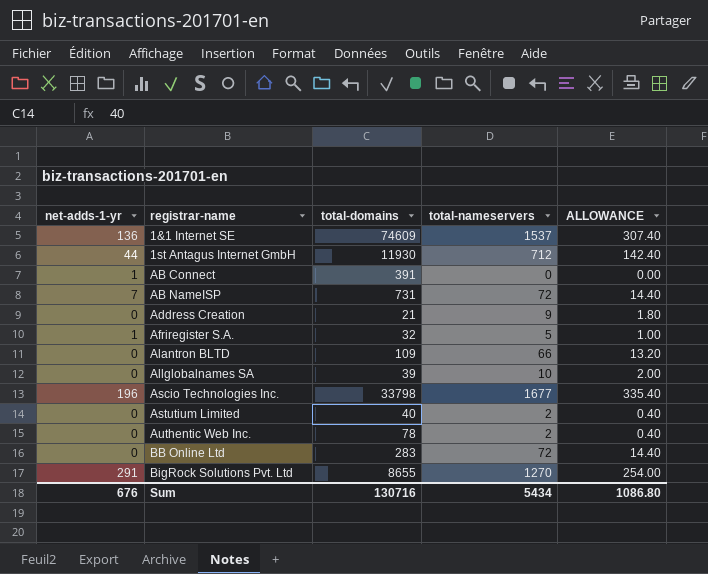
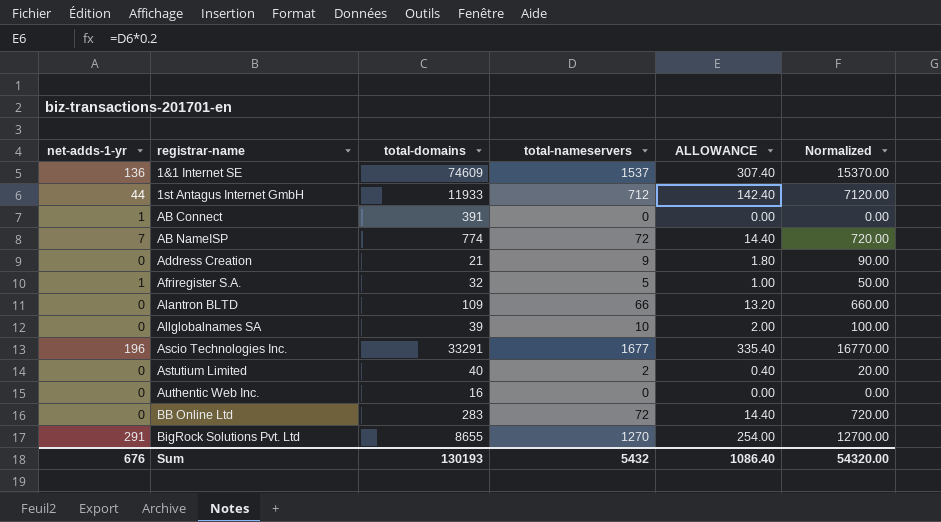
column Normalized | formula: none -> [total-nameservers] * 10
1st Antagus Internet GmbH | total-domains: 11930 -> 11933
AB NameISP | total-domains: 731 -> 774
Ascio Technologies Inc. | total-domains: 33798 -> 33291
Authentic Web Inc. | total-domains: 78 -> 16
Authentic Web Inc. | total-nameservers: 2 -> 0
Authentic Web Inc. | ALLOWANCE: 0.40 -> 0.00
Sum | total-domains: 130716 -> 130193
Sum | total-nameservers: 5434 -> 5432
Sum | ALLOWANCE: 1086.80 -> 1086.40

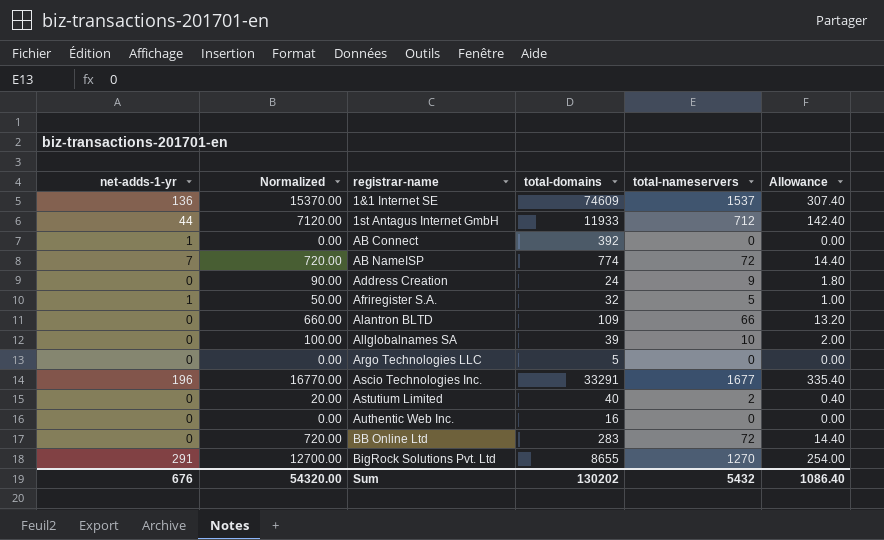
column Normalized | position: 6 -> 2
column name: ALLOWANCE -> Allowance
AB Connect | total-domains: 391 -> 392
Address Creation | total-domains: 21 -> 24
row Argo Technologies LLC: none -> 0 | 0.00 | 5 | 0 | 0.00
Sum | total-domains: 130193 -> 130202

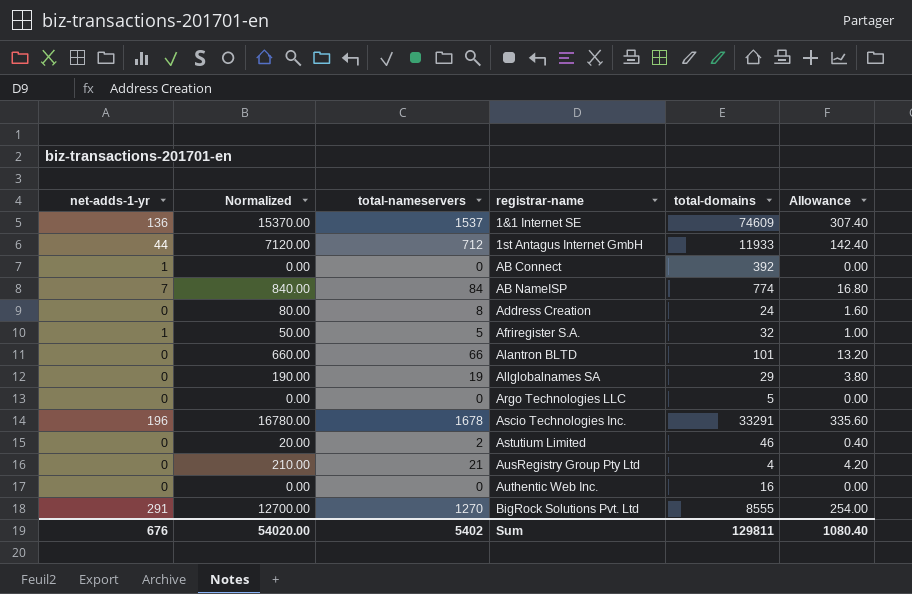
column total-nameservers | position: 5 -> 3
row BB Online Ltd: 0 | 720.00 | 283 | 72 | 14.40 -> none
AB NameISP | Normalized: 720.00 -> 840.00
AB NameISP | total-nameservers: 72 -> 84
AB NameISP | Allowance: 14.40 -> 16.80
Address Creation | Normalized: 90.00 -> 80.00
Address Creation | total-nameservers: 9 -> 8
Address Creation | Allowance: 1.80 -> 1.60
Alantron BLTD | total-domains: 109 -> 101
Allglobalnames SA | Normalized: 100.00 -> 190.00
Allglobalnames SA | total-nameservers: 10 -> 19
Allglobalnames SA | total-domains: 39 -> 29
Allglobalnames SA | Allowance: 2.00 -> 3.80
Ascio Technologies Inc. | Normalized: 16770.00 -> 16780.00
Ascio Technologies Inc. | total-nameservers: 1677 -> 1678
Ascio Technologies Inc. | Allowance: 335.40 -> 335.60
Astutium Limited | total-domains: 40 -> 46
row AusRegistry Group Pty Ltd: none -> 0 | 210.00 | 21 | 4 | 4.20
BigRock Solutions Pvt. Ltd | total-domains: 8655 -> 8555
Sum | Normalized: 54320.00 -> 54020.00
Sum | total-nameservers: 5432 -> 5402
Sum | total-domains: 130202 -> 129811
Sum | Allowance: 1086.40 -> 1080.40

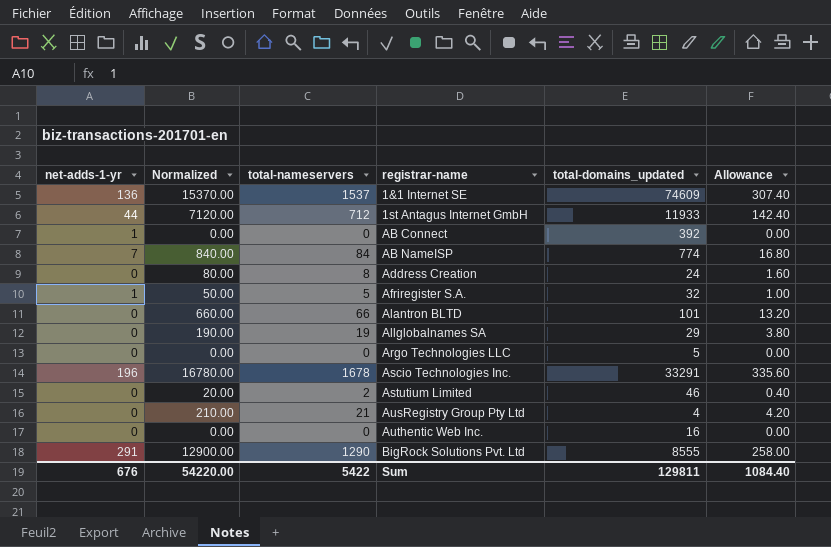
column name: total-domains -> total-domains_updated
BigRock Solutions Pvt. Ltd | Normalized: 12700.00 -> 12900.00
BigRock Solutions Pvt. Ltd | total-nameservers: 1270 -> 1290
BigRock Solutions Pvt. Ltd | Allowance: 254.00 -> 258.00
Sum | Normalized: 54020.00 -> 54220.00
Sum | total-nameservers: 5402 -> 5422
Sum | Allowance: 1080.40 -> 1084.40

